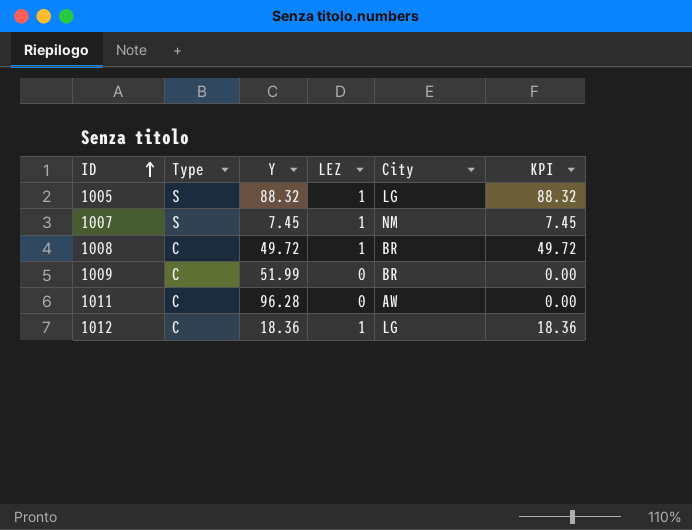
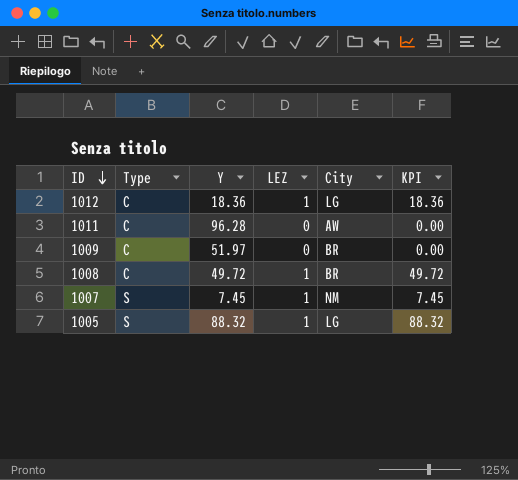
row order: ID ascending -> ID descending
1009 | Y: 51.99 -> 51.97

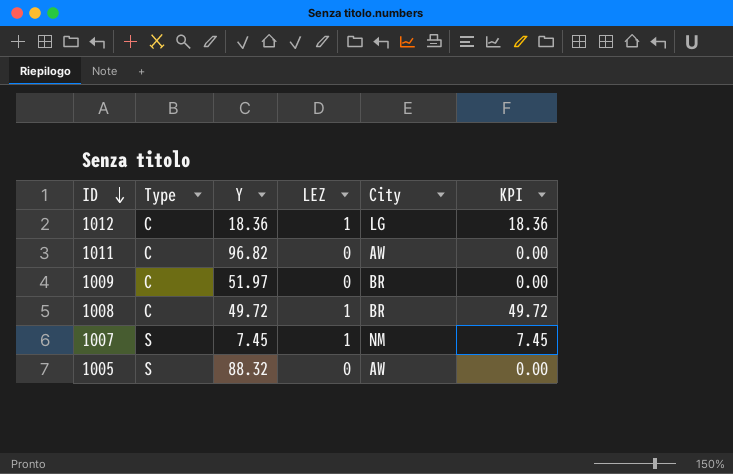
1011 | Y: 96.28 -> 96.82
1005 | LEZ: 1 -> 0
1005 | City: LG -> AW
1005 | KPI: 88.32 -> 0.00

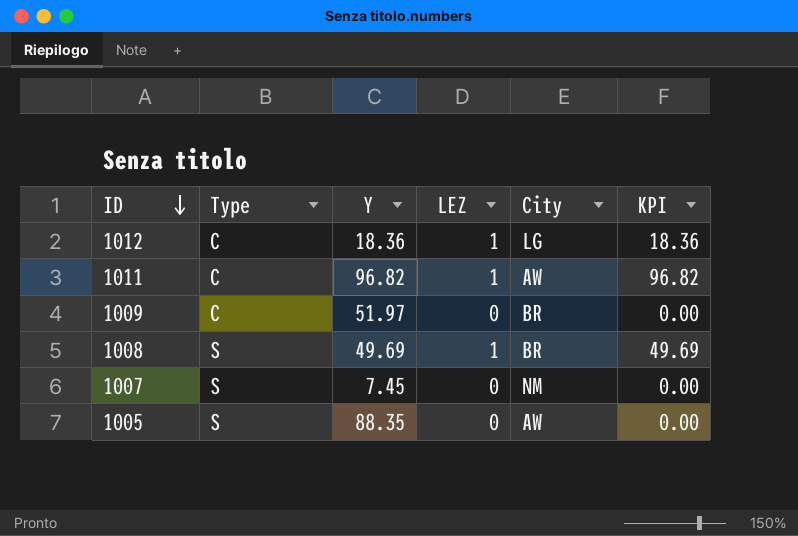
1011 | LEZ: 0 -> 1
1011 | KPI: 0.00 -> 96.82
1008 | Type: C -> S
1008 | Y: 49.72 -> 49.69
1008 | KPI: 49.72 -> 49.69
1007 | LEZ: 1 -> 0
1007 | KPI: 7.45 -> 0.00
1005 | Y: 88.32 -> 88.35

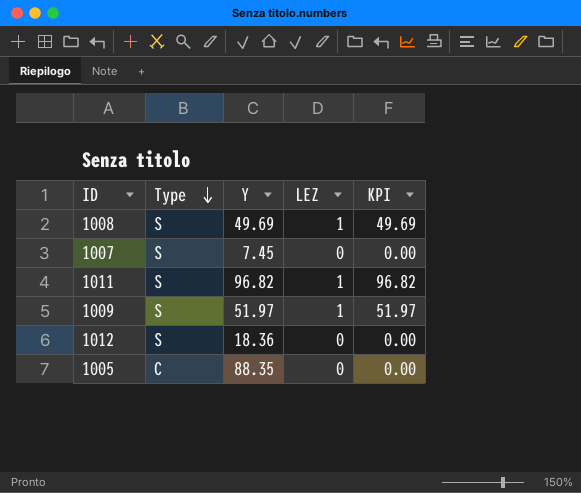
row order: ID descending -> Type descending
column City | position: 5 -> none
1011 | Type: C -> S
1009 | Type: C -> S
1009 | LEZ: 0 -> 1
1009 | KPI: 0.00 -> 51.97
1012 | Type: C -> S
1012 | LEZ: 1 -> 0
1012 | KPI: 18.36 -> 0.00
1005 | Type: S -> C

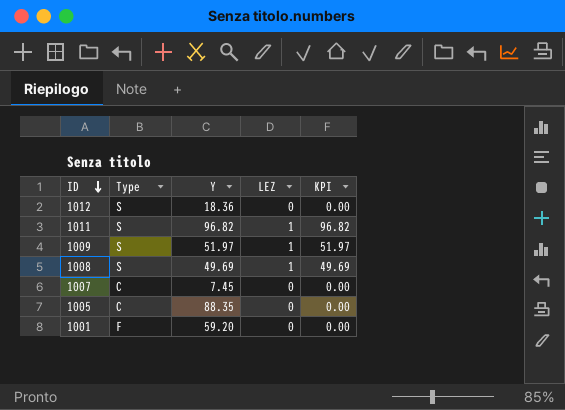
row order: Type descending -> ID descending
1007 | Type: S -> C
row 1001: none -> F | 59.20 | 0 | 0.00

